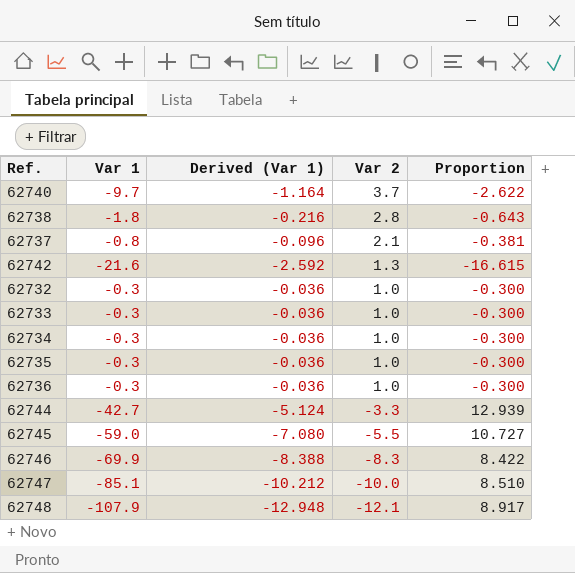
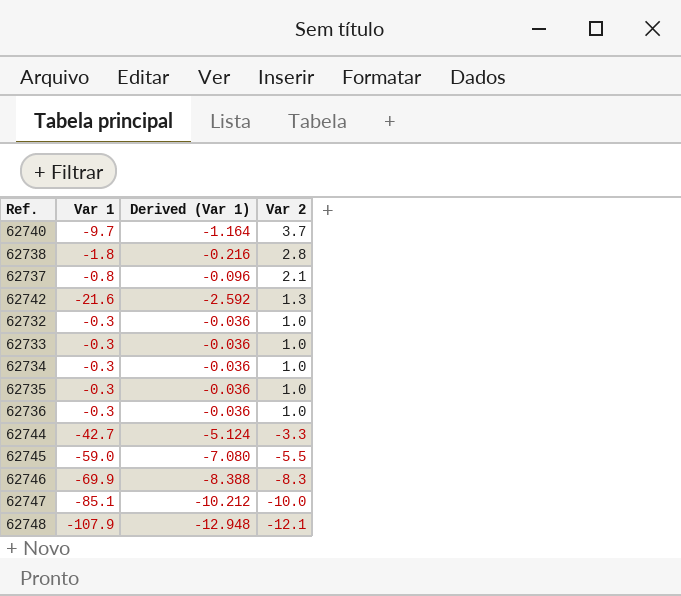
column Proportion | formula: [Var 1] / [Var 2] -> none

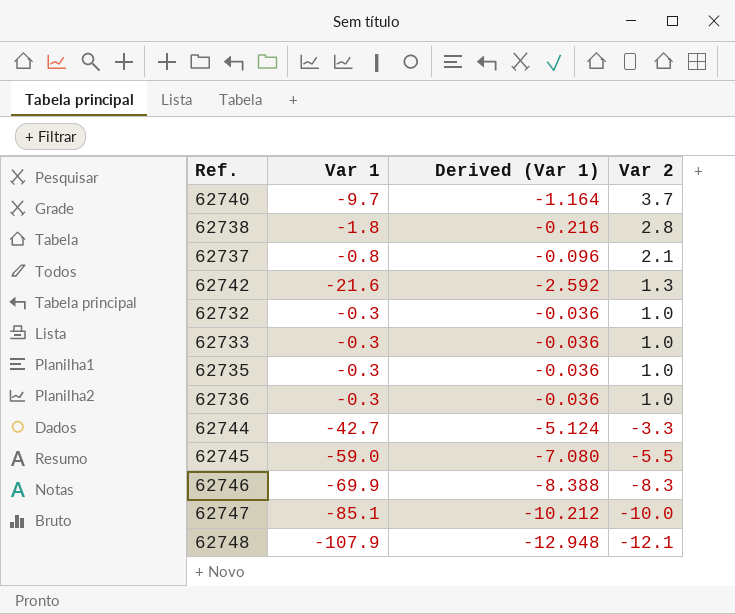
row 62734: -0.3 | -0.036 | 1.0 -> none

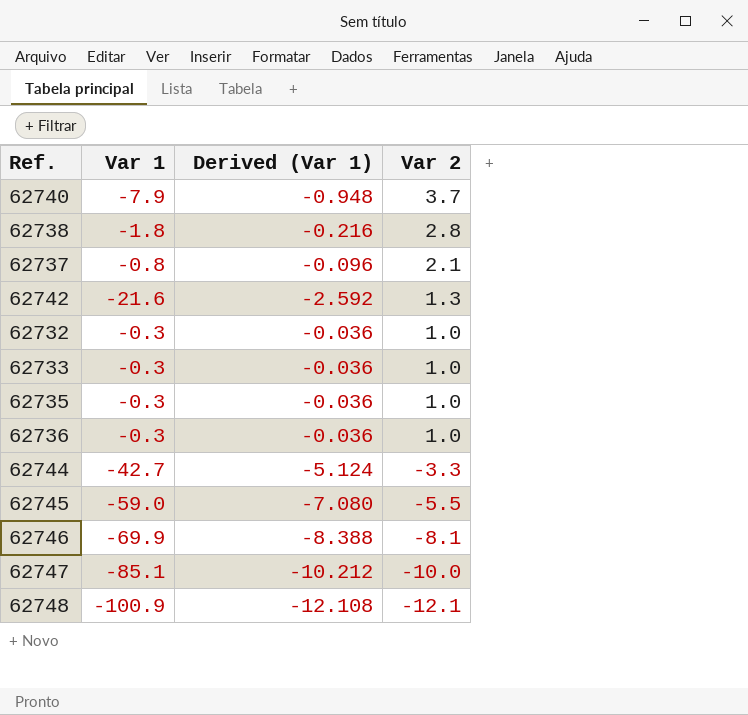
62740 | Var 1: -9.7 -> -7.9
62740 | Derived (Var 1): -1.164 -> -0.948
62746 | Var 2: -8.3 -> -8.1
62748 | Var 1: -107.9 -> -100.9
62748 | Derived (Var 1): -12.948 -> -12.108

